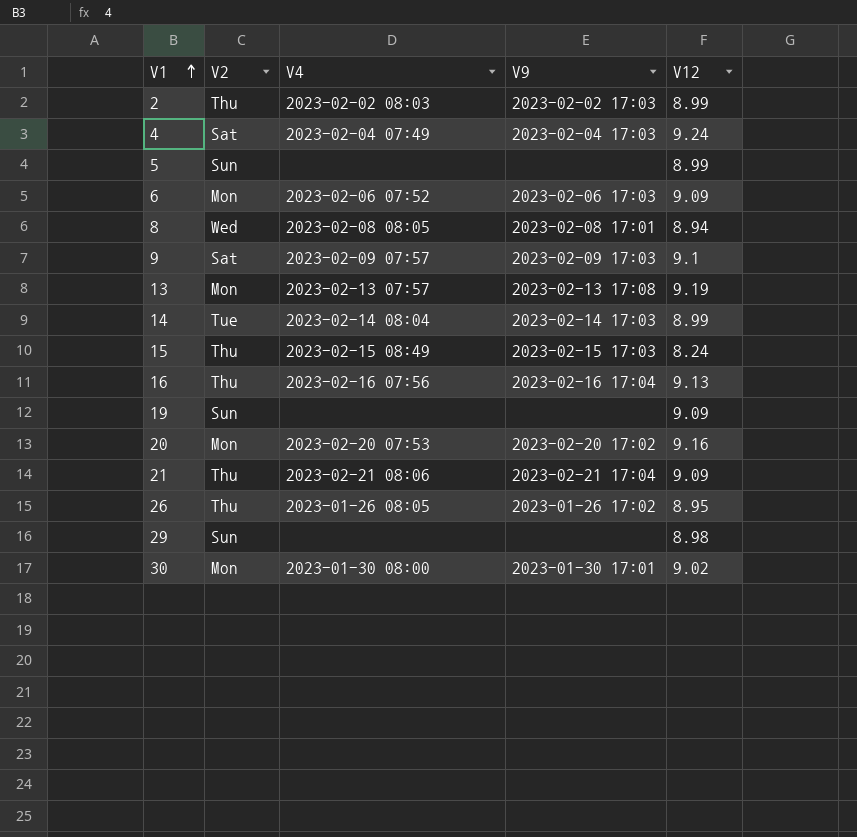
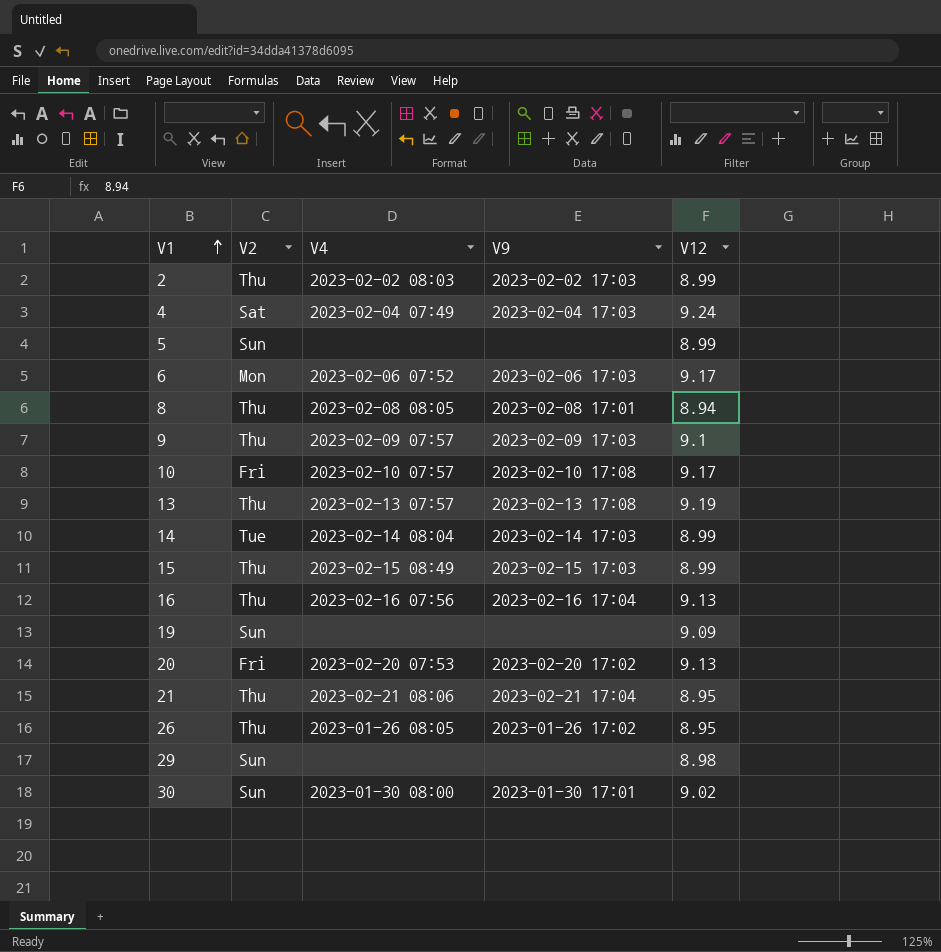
6 | V12: 9.09 -> 9.17
8 | V2: Wed -> Thu
9 | V2: Sat -> Thu
row 10: none -> Fri | 2023-02-10 07:57 | 2023-02-10 17:08 | 9.17
13 | V2: Mon -> Thu
15 | V12: 8.24 -> 8.99
20 | V2: Mon -> Fri
20 | V12: 9.16 -> 9.13
21 | V12: 9.09 -> 8.95
30 | V2: Mon -> Sun

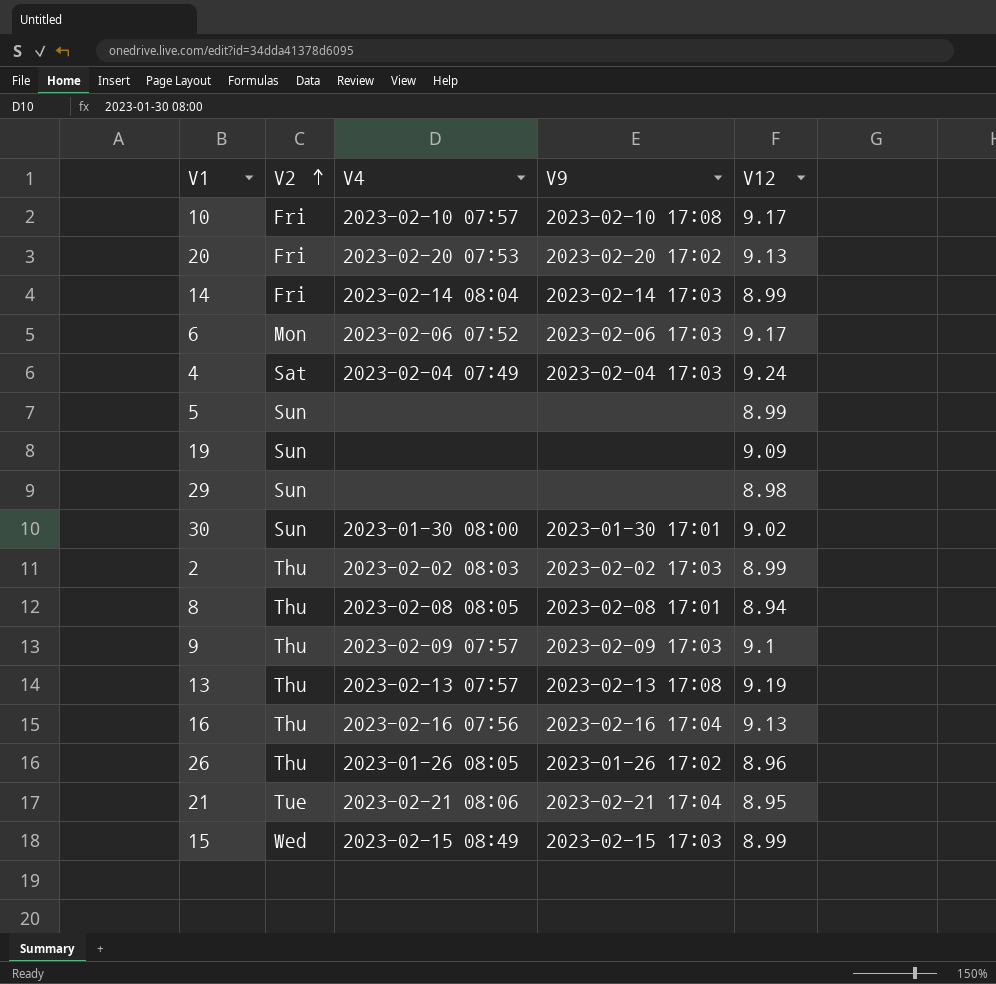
row order: V1 ascending -> V2 ascending
14 | V2: Tue -> Fri
26 | V12: 8.95 -> 8.96
21 | V2: Thu -> Tue
15 | V2: Thu -> Wed

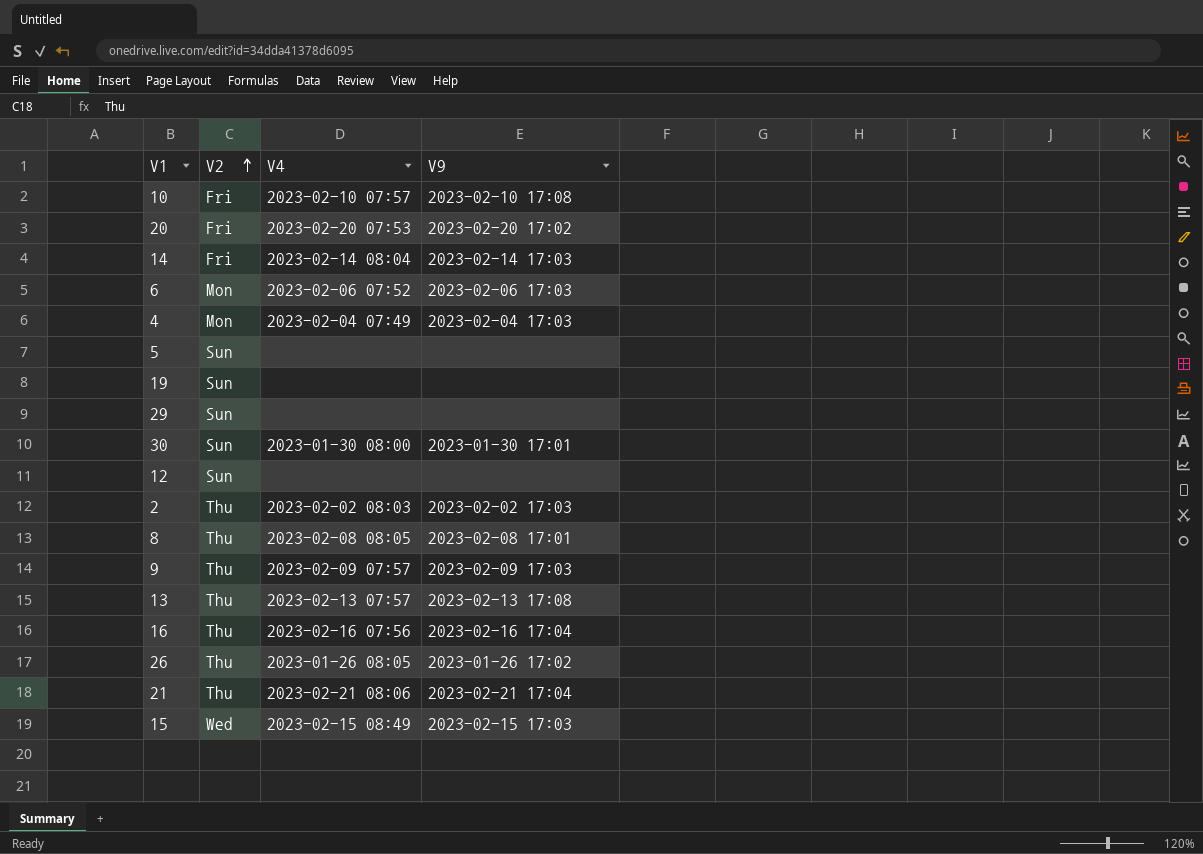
column V12 | position: 5 -> none
4 | V2: Sat -> Mon
row 12: none -> Sun | none | none
21 | V2: Tue -> Thu

